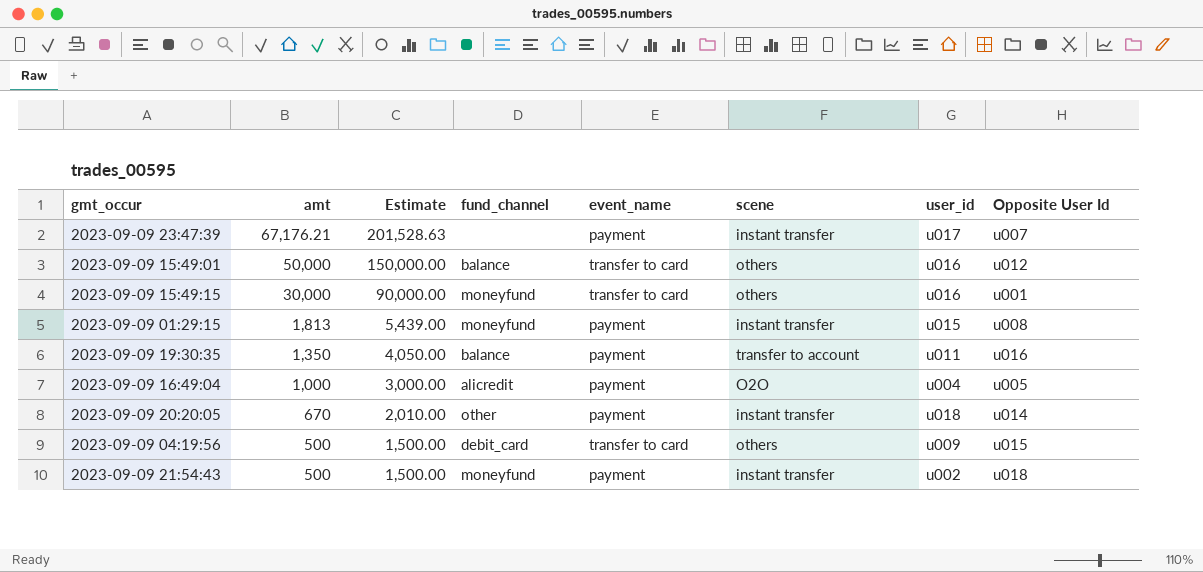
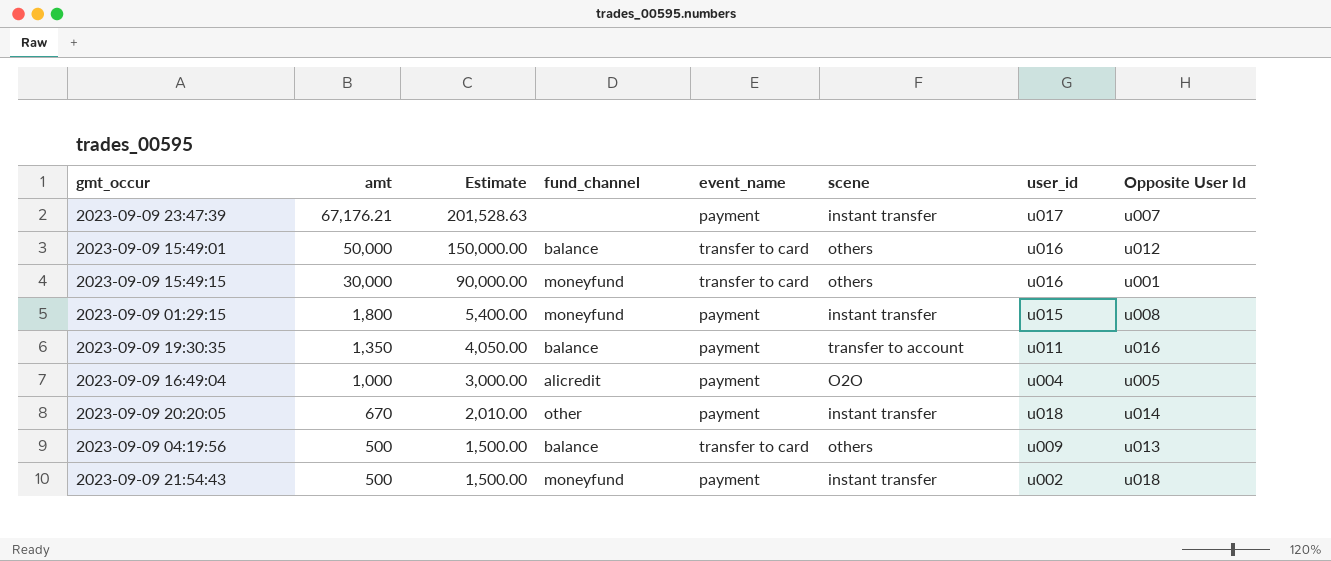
2023-09-09 01:29:15 | amt: 1,813 -> 1,800
2023-09-09 01:29:15 | Estimate: 5,439.00 -> 5,400.00
2023-09-09 04:19:56 | fund_channel: debit_card -> balance
2023-09-09 04:19:56 | Opposite User Id: u015 -> u013

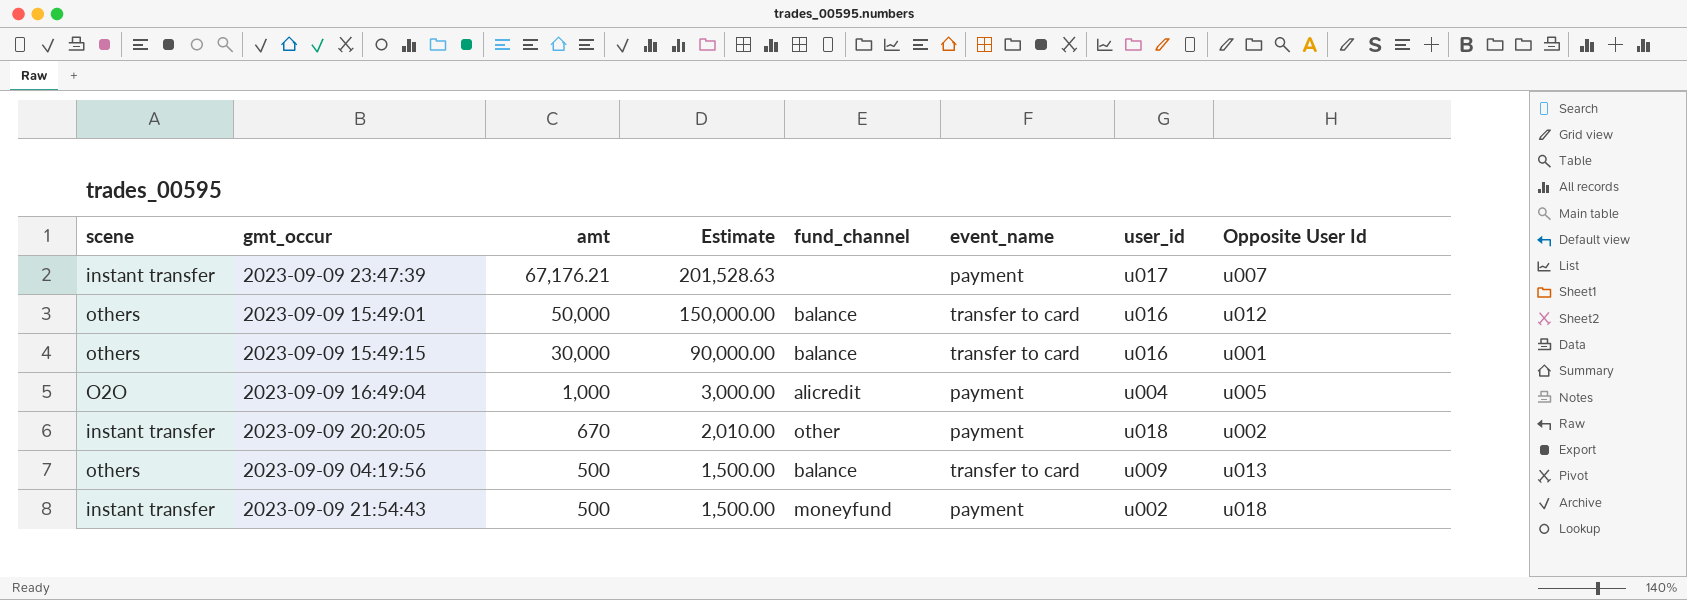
column scene | position: 6 -> 1
row 2023-09-09 01:29:15: 1,800 | 5,400.00 | moneyfund | payment | instant transfer | u015 | u008 -> none
row 2023-09-09 19:30:35: 1,350 | 4,050.00 | balance | payment | transfer to account | u011 | u016 -> none
2023-09-09 15:49:15 | fund_channel: moneyfund -> balance
2023-09-09 20:20:05 | Opposite User Id: u014 -> u002

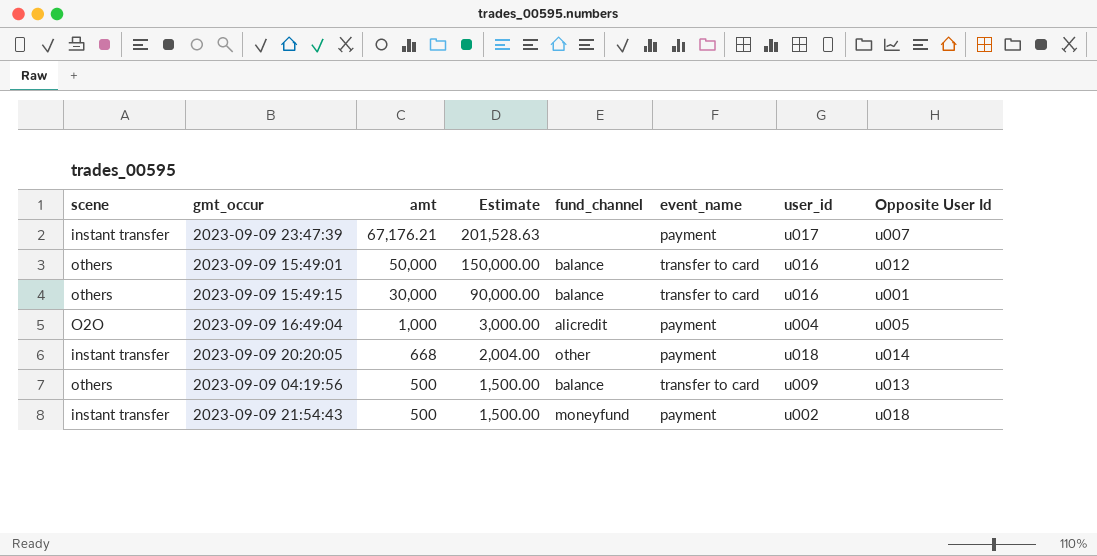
2023-09-09 20:20:05 | amt: 670 -> 668
2023-09-09 20:20:05 | Estimate: 2,010.00 -> 2,004.00
2023-09-09 20:20:05 | Opposite User Id: u002 -> u014

